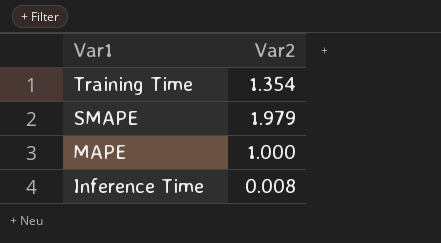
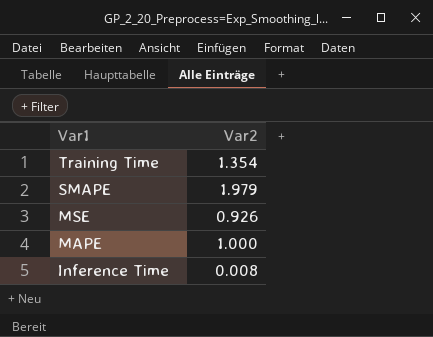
row MSE: none -> 0.926

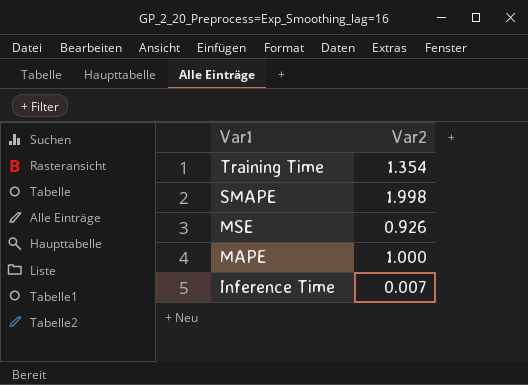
SMAPE | Var2: 1.979 -> 1.998
Inference Time | Var2: 0.008 -> 0.007

